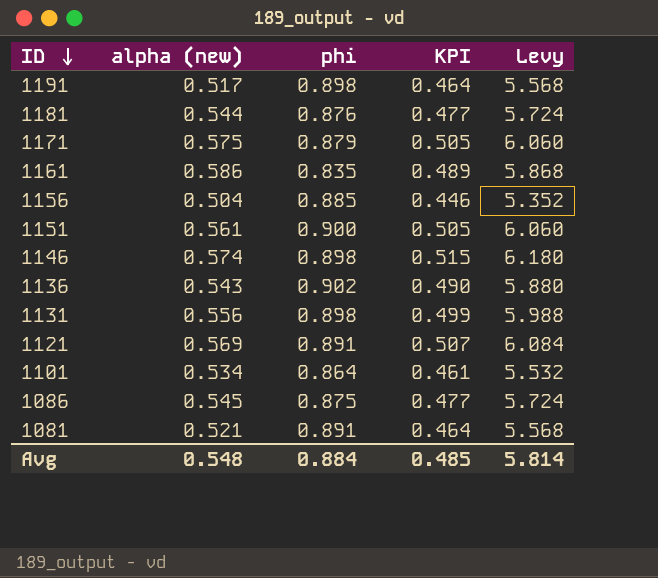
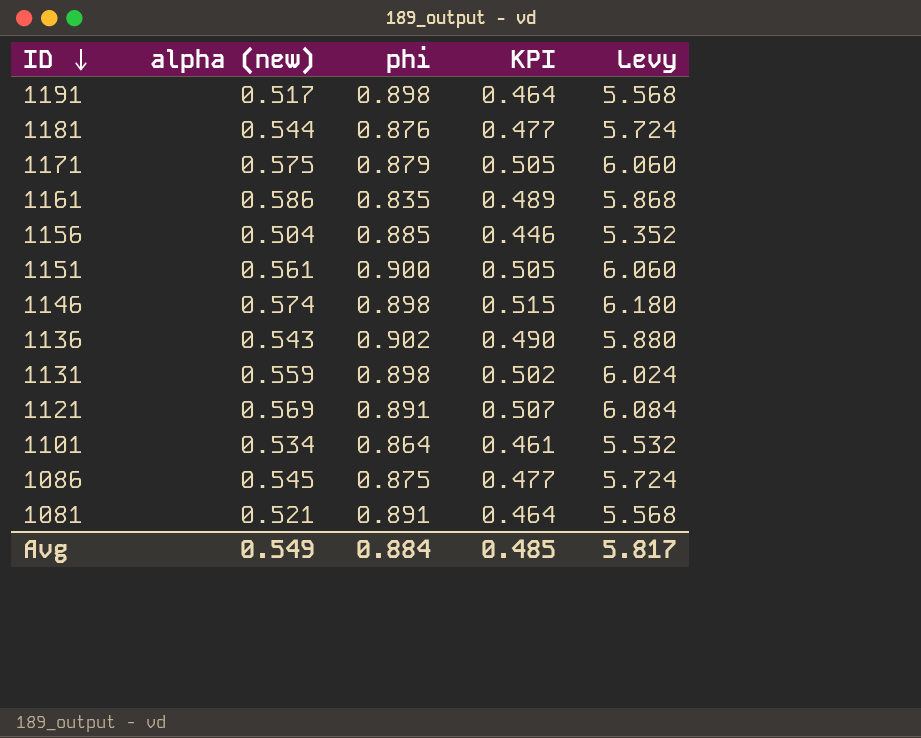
1131 | alpha (new): 0.556 -> 0.559
1131 | KPI: 0.499 -> 0.502
1131 | Levy: 5.988 -> 6.024
Avg | alpha (new): 0.548 -> 0.549
Avg | Levy: 5.814 -> 5.817

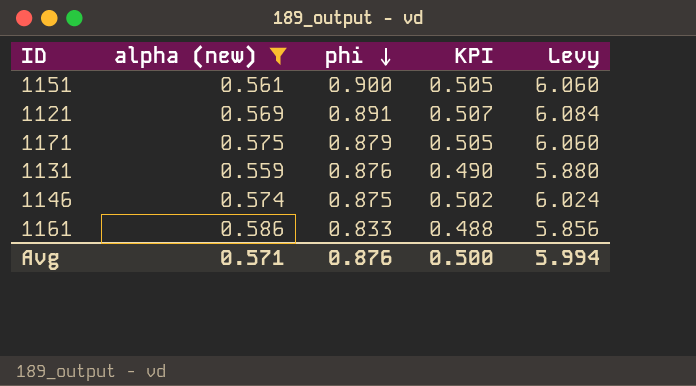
filter: none -> alpha (new) >= 0.559
row order: ID descending -> phi descending
1131 | phi: 0.898 -> 0.876
1131 | KPI: 0.502 -> 0.490
1131 | Levy: 6.024 -> 5.880
1146 | phi: 0.898 -> 0.875
1146 | KPI: 0.515 -> 0.502
1146 | Levy: 6.180 -> 6.024
1161 | phi: 0.835 -> 0.833
1161 | KPI: 0.489 -> 0.488
1161 | Levy: 5.868 -> 5.856
Avg | alpha (new): 0.549 -> 0.571
Avg | phi: 0.884 -> 0.876
Avg | KPI: 0.485 -> 0.500
Avg | Levy: 5.817 -> 5.994

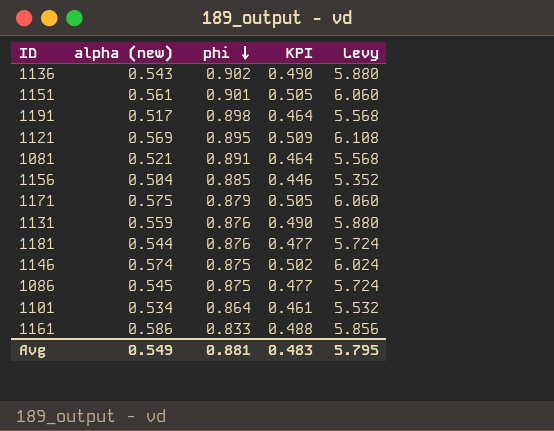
filter: alpha (new) >= 0.559 -> none
1151 | phi: 0.900 -> 0.901
1121 | phi: 0.891 -> 0.895
1121 | KPI: 0.507 -> 0.509
1121 | Levy: 6.084 -> 6.108
Avg | alpha (new): 0.571 -> 0.549
Avg | phi: 0.876 -> 0.881
Avg | KPI: 0.500 -> 0.483
Avg | Levy: 5.994 -> 5.795

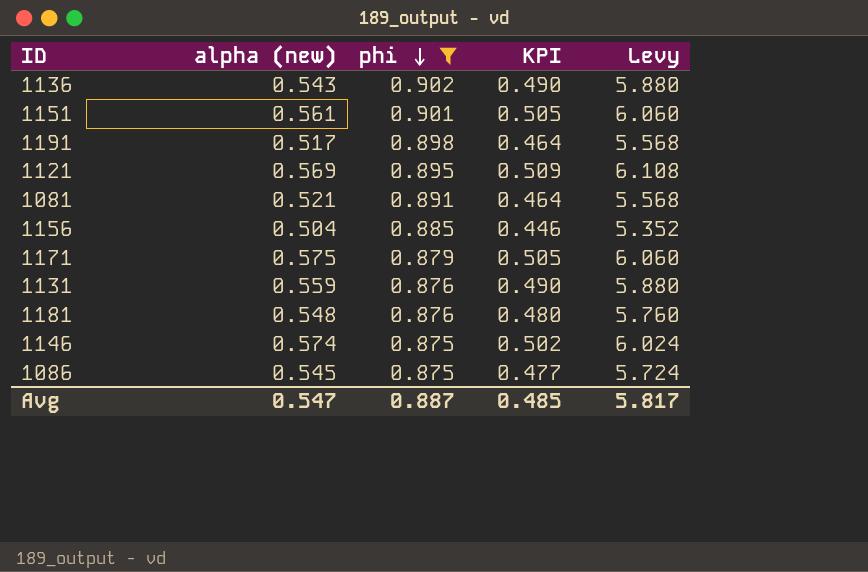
filter: none -> phi >= 0.875
1181 | alpha (new): 0.544 -> 0.548
1181 | KPI: 0.477 -> 0.480
1181 | Levy: 5.724 -> 5.760
Avg | alpha (new): 0.549 -> 0.547
Avg | phi: 0.881 -> 0.887
Avg | KPI: 0.483 -> 0.485
Avg | Levy: 5.795 -> 5.817

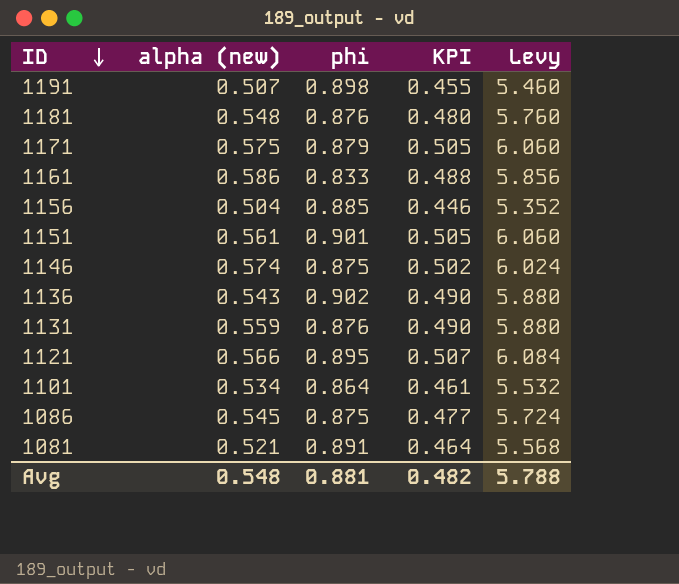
filter: phi >= 0.875 -> none
row order: phi descending -> ID descending
1191 | alpha (new): 0.517 -> 0.507
1191 | KPI: 0.464 -> 0.455
1191 | Levy: 5.568 -> 5.460
1121 | alpha (new): 0.569 -> 0.566
1121 | KPI: 0.509 -> 0.507
1121 | Levy: 6.108 -> 6.084
Avg | alpha (new): 0.547 -> 0.548
Avg | phi: 0.887 -> 0.881
Avg | KPI: 0.485 -> 0.482
Avg | Levy: 5.817 -> 5.788

